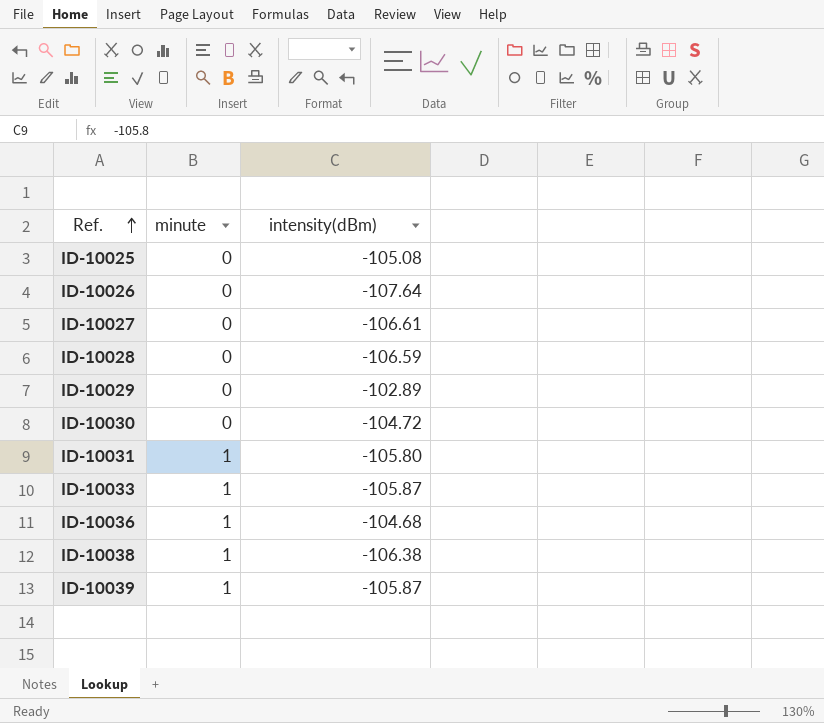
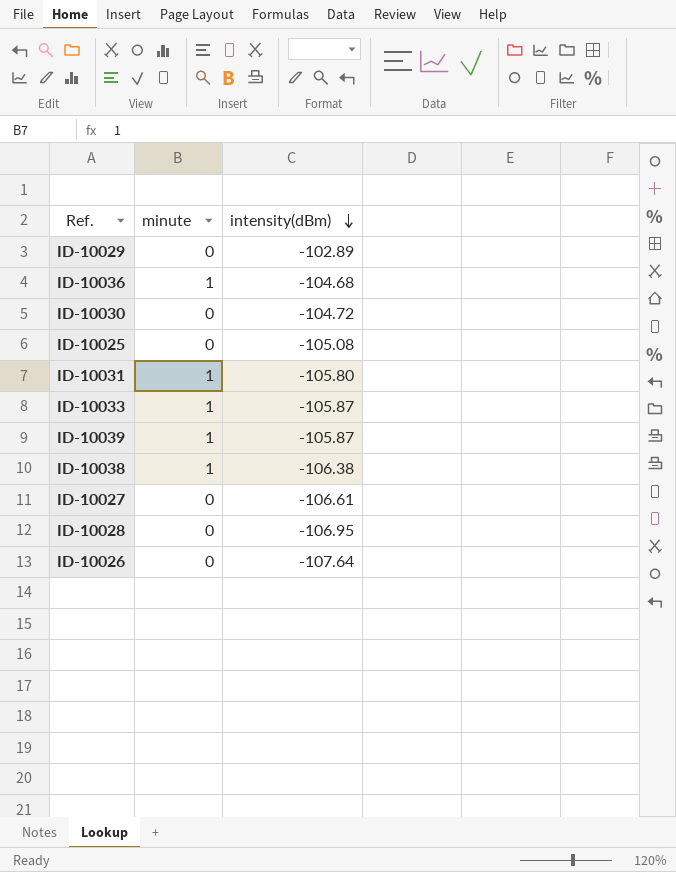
row order: Ref. ascending -> intensity(dBm) descending
ID-10028 | intensity(dBm): -106.59 -> -106.95

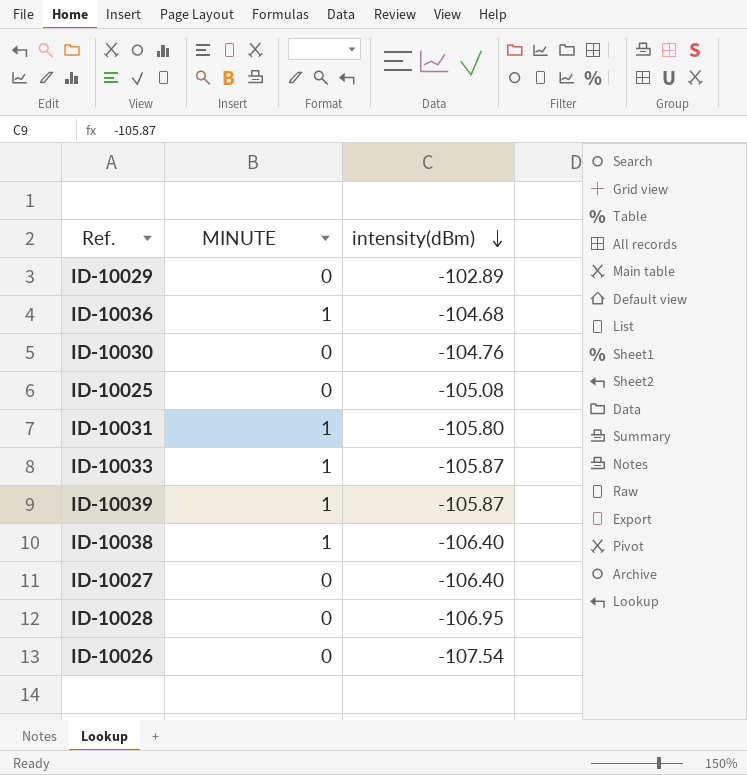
column name: minute -> MINUTE
ID-10030 | intensity(dBm): -104.72 -> -104.76
ID-10038 | intensity(dBm): -106.38 -> -106.40
ID-10027 | intensity(dBm): -106.61 -> -106.40
ID-10026 | intensity(dBm): -107.64 -> -107.54

